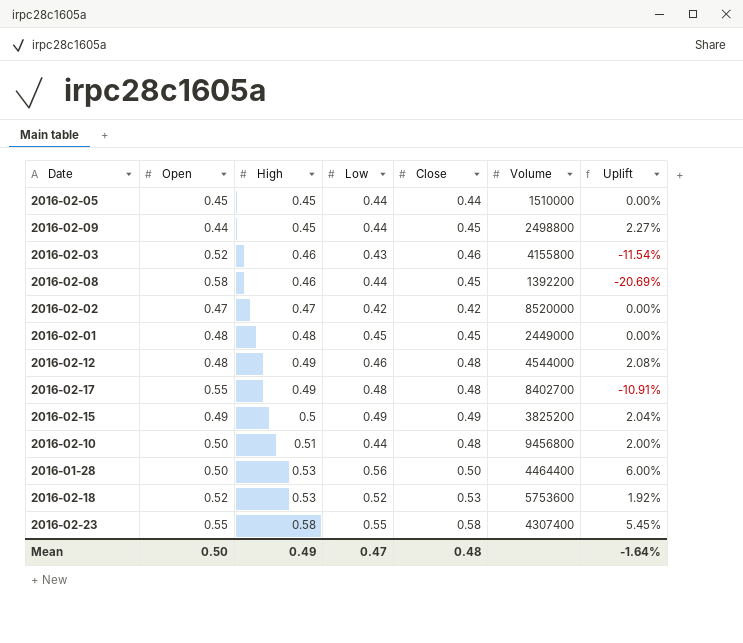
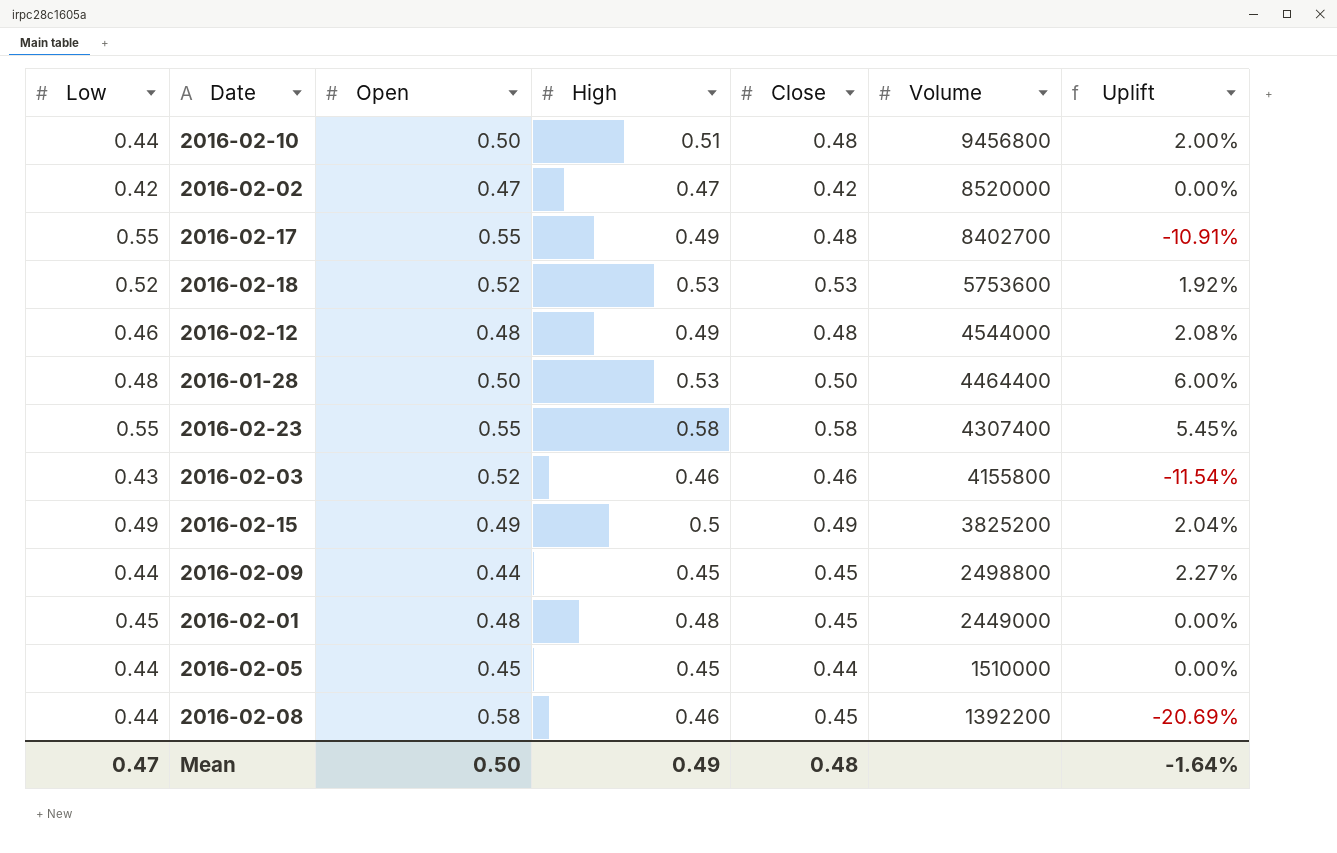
row order: High ascending -> Volume descending
column Low | position: 4 -> 1
2016-02-17 | Low: 0.48 -> 0.55
2016-01-28 | Low: 0.56 -> 0.48

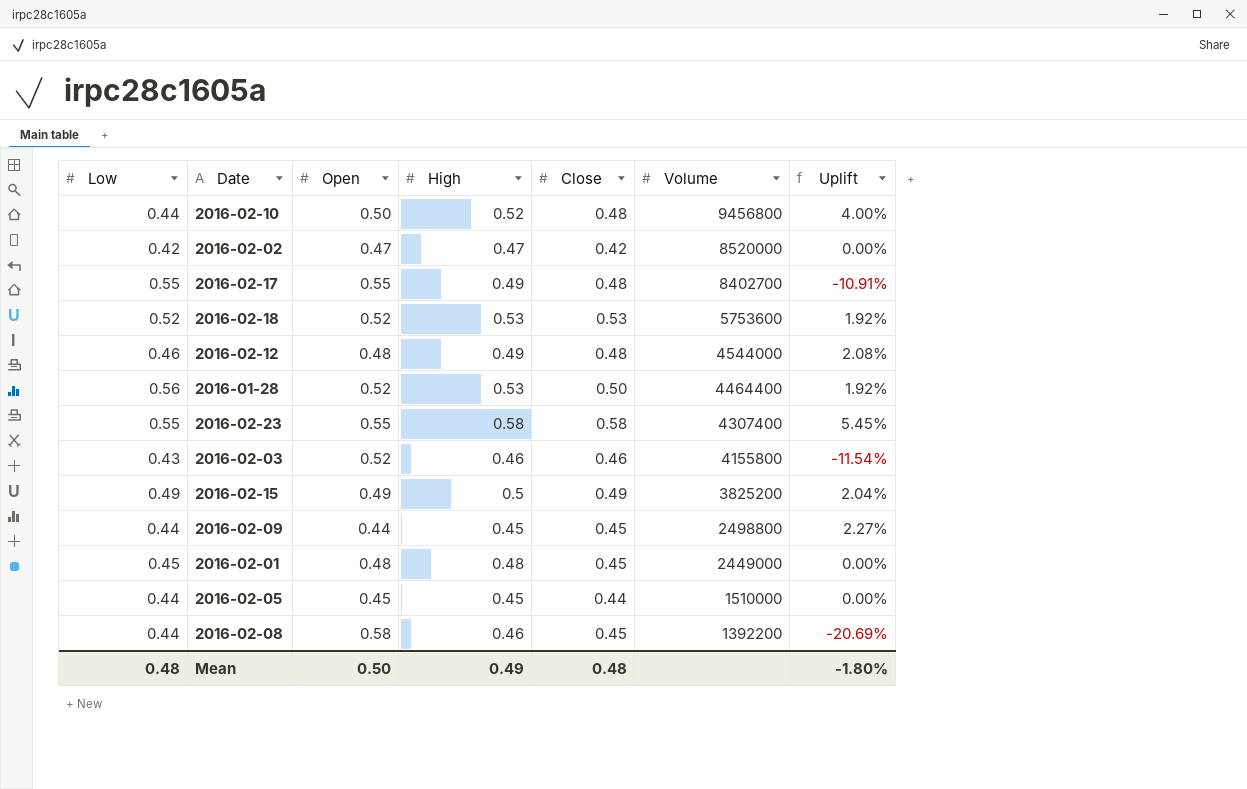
2016-02-10 | High: 0.51 -> 0.52
2016-02-10 | Uplift: 2.00% -> 4.00%
2016-01-28 | Low: 0.48 -> 0.56
2016-01-28 | Open: 0.50 -> 0.52
2016-01-28 | Uplift: 6.00% -> 1.92%
Mean | Low: 0.47 -> 0.48
Mean | Uplift: -1.64% -> -1.80%

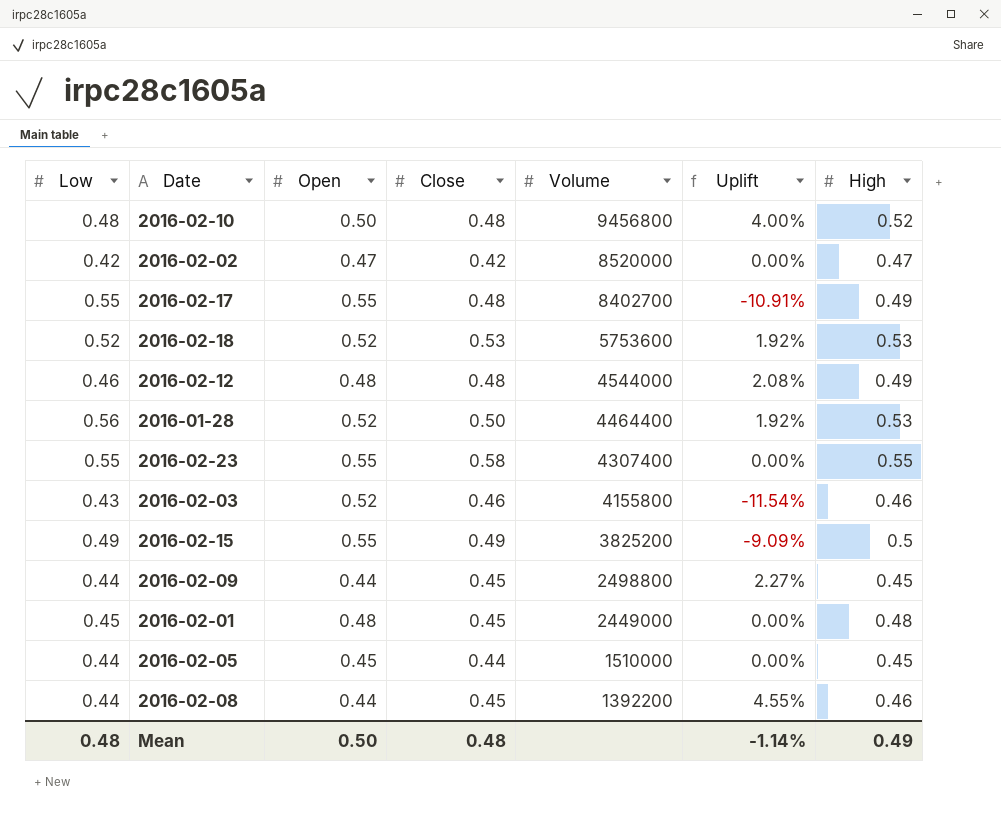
column High | position: 4 -> 7
2016-02-10 | Low: 0.44 -> 0.48
2016-02-23 | Uplift: 5.45% -> 0.00%
2016-02-23 | High: 0.58 -> 0.55
2016-02-15 | Open: 0.49 -> 0.55
2016-02-15 | Uplift: 2.04% -> -9.09%
2016-02-08 | Open: 0.58 -> 0.44
2016-02-08 | Uplift: -20.69% -> 4.55%
Mean | Uplift: -1.80% -> -1.14%

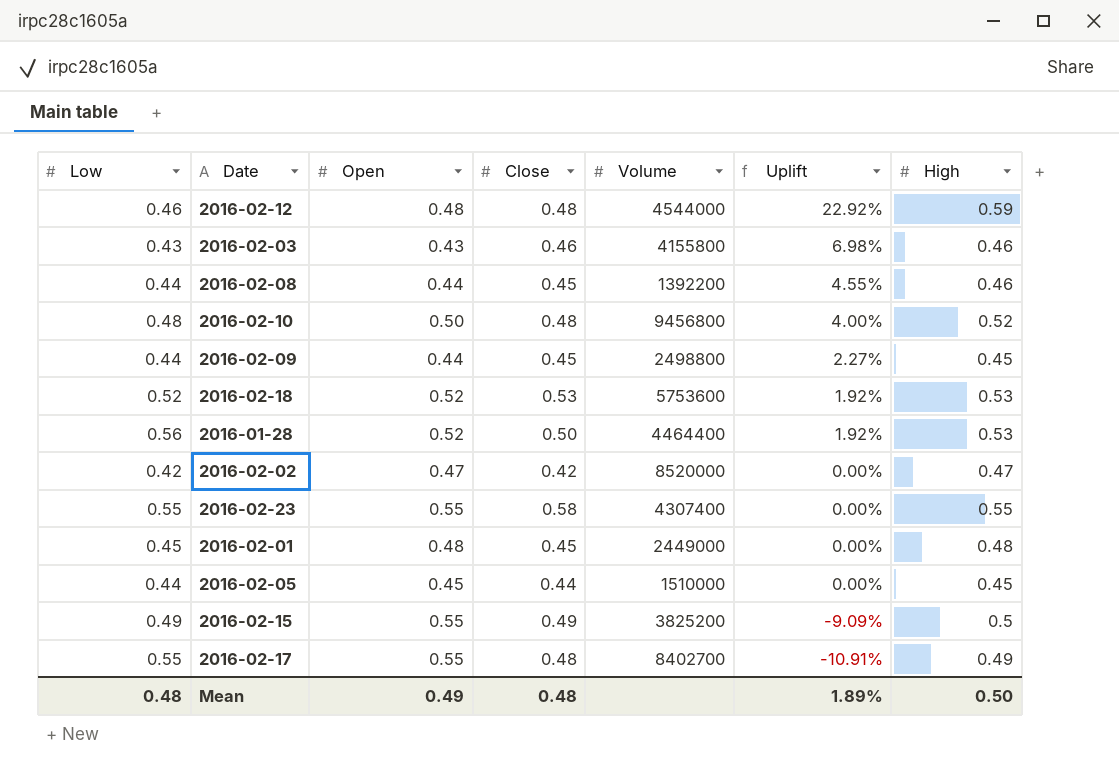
row order: Volume descending -> Uplift descending
2016-02-12 | Uplift: 2.08% -> 22.92%
2016-02-12 | High: 0.49 -> 0.59
2016-02-03 | Open: 0.52 -> 0.43
2016-02-03 | Uplift: -11.54% -> 6.98%
Mean | Open: 0.50 -> 0.49
Mean | Uplift: -1.14% -> 1.89%
Mean | High: 0.49 -> 0.50

